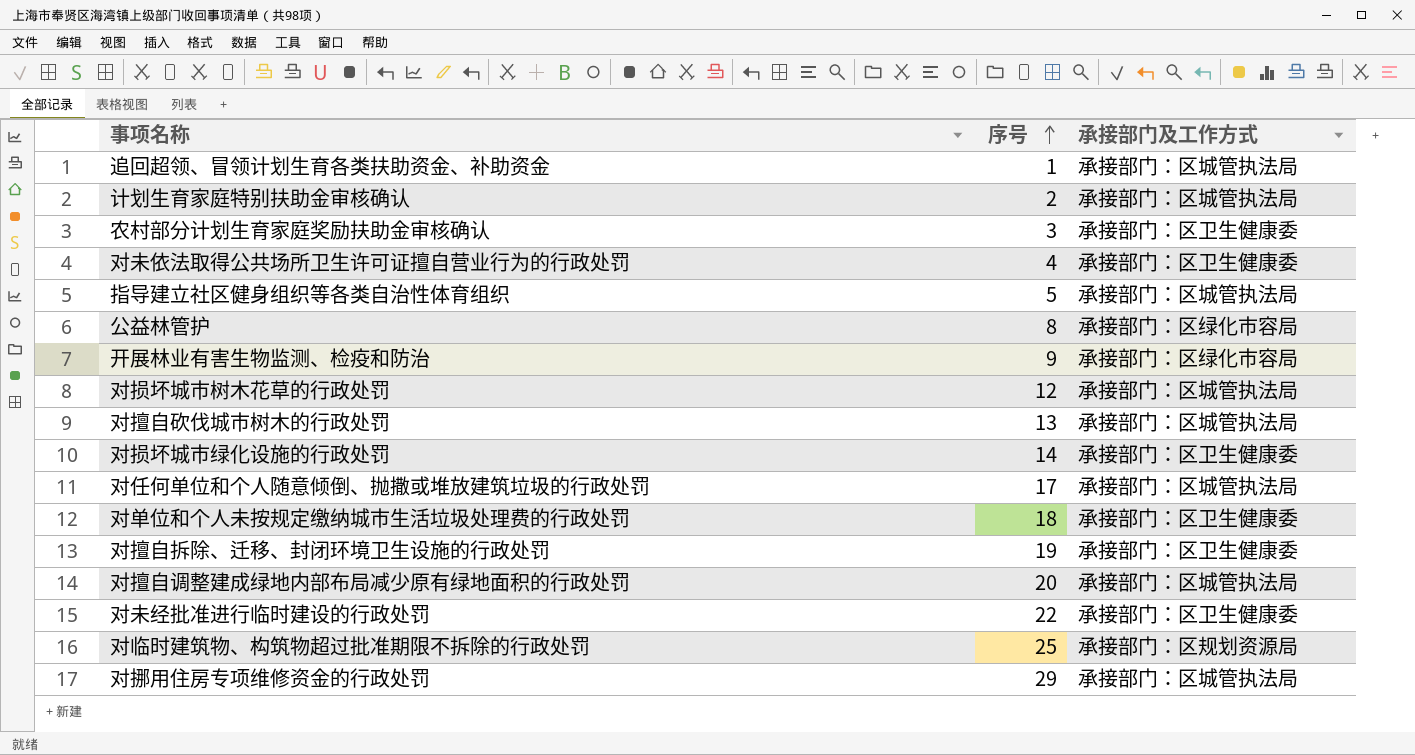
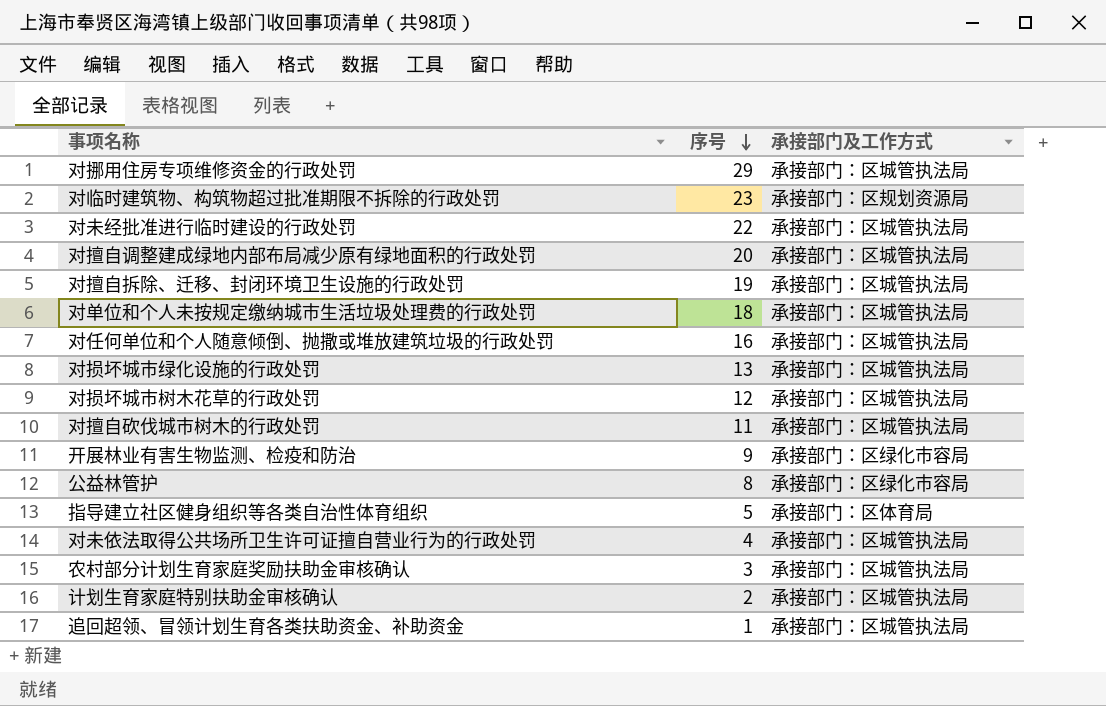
row order: 序号 ascending -> 序号 descending
对临时建筑物、构筑物超过批准期限不拆除的行政处罚 | 序号: 25 -> 23
对未经批准进行临时建设的行政处罚 | 承接部门及工作方式: 承接部门：区卫生健康委 -> 承接部门：区城管执法局
对擅自拆除、迁移、封闭环境卫生设施的行政处罚 | 承接部门及工作方式: 承接部门：区卫生健康委 -> 承接部门：区城管执法局
对单位和个人未按规定缴纳城市生活垃圾处理费的行政处罚 | 承接部门及工作方式: 承接部门：区卫生健康委 -> 承接部门：区城管执法局
对任何单位和个人随意倾倒、抛撒或堆放建筑垃圾的行政处罚 | 序号: 17 -> 16
对损坏城市绿化设施的行政处罚 | 序号: 14 -> 13
对损坏城市绿化设施的行政处罚 | 承接部门及工作方式: 承接部门：区卫生健康委 -> 承接部门：区城管执法局
对擅自砍伐城市树木的行政处罚 | 序号: 13 -> 11
指导建立社区健身组织等各类自治性体育组织 | 承接部门及工作方式: 承接部门：区城管执法局 -> 承接部门：区体育局
对未依法取得公共场所卫生许可证擅自营业行为的行政处罚 | 承接部门及工作方式: 承接部门：区卫生健康委 -> 承接部门：区城管执法局
农村部分计划生育家庭奖励扶助金审核确认 | 承接部门及工作方式: 承接部门：区卫生健康委 -> 承接部门：区城管执法局

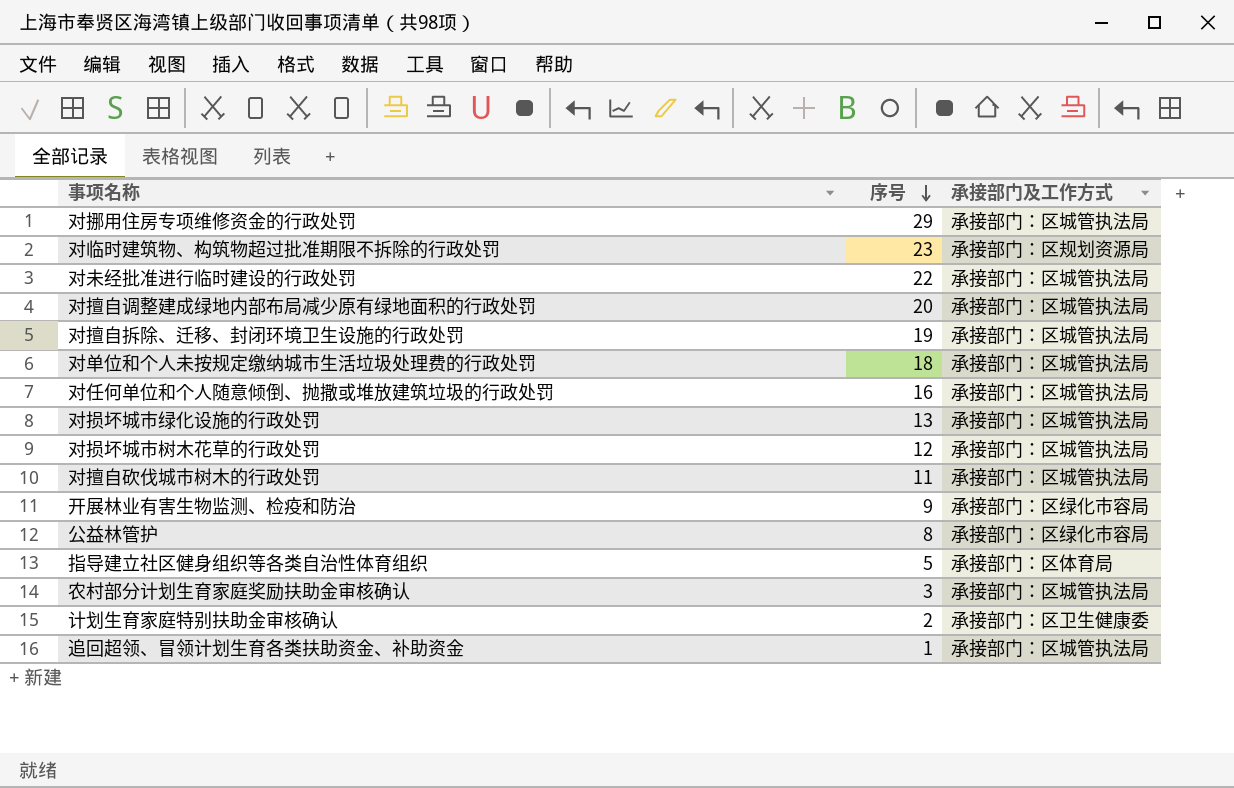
row 对未依法取得公共场所卫生许可证擅自营业行为的行政处罚: 4 | 承接部门：区城管执法局 -> none
计划生育家庭特别扶助金审核确认 | 承接部门及工作方式: 承接部门：区城管执法局 -> 承接部门：区卫生健康委

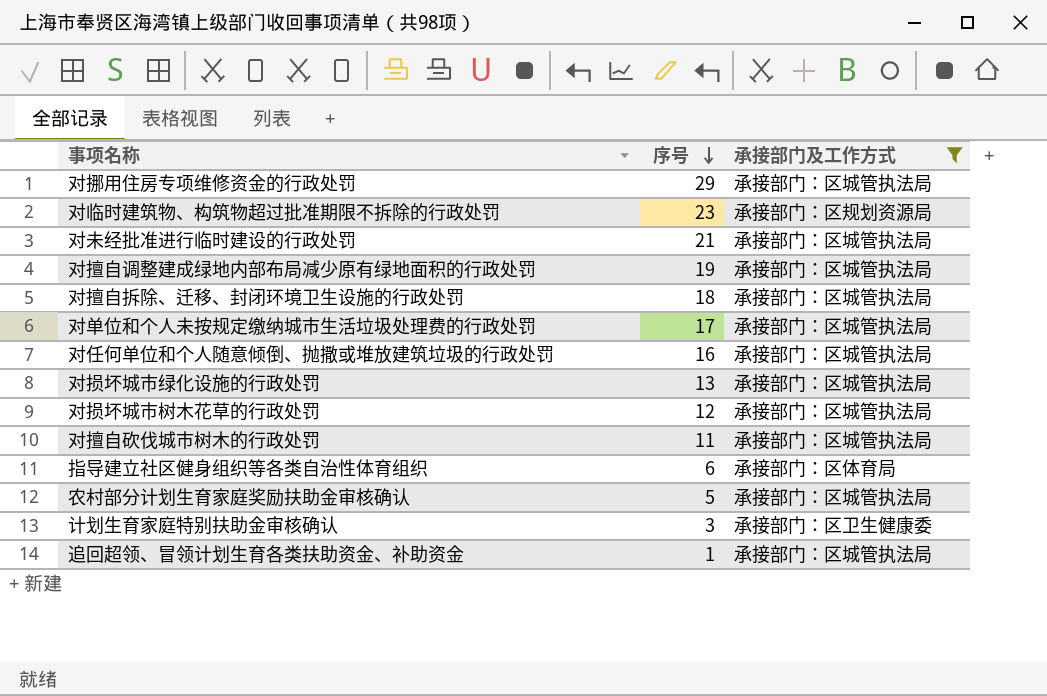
filter: none -> 承接部门及工作方式 != 承接部门：区绿化市容局
对未经批准进行临时建设的行政处罚 | 序号: 22 -> 21
对擅自调整建成绿地内部布局减少原有绿地面积的行政处罚 | 序号: 20 -> 19
对擅自拆除、迁移、封闭环境卫生设施的行政处罚 | 序号: 19 -> 18
对单位和个人未按规定缴纳城市生活垃圾处理费的行政处罚 | 序号: 18 -> 17
指导建立社区健身组织等各类自治性体育组织 | 序号: 5 -> 6
农村部分计划生育家庭奖励扶助金审核确认 | 序号: 3 -> 5
计划生育家庭特别扶助金审核确认 | 序号: 2 -> 3

